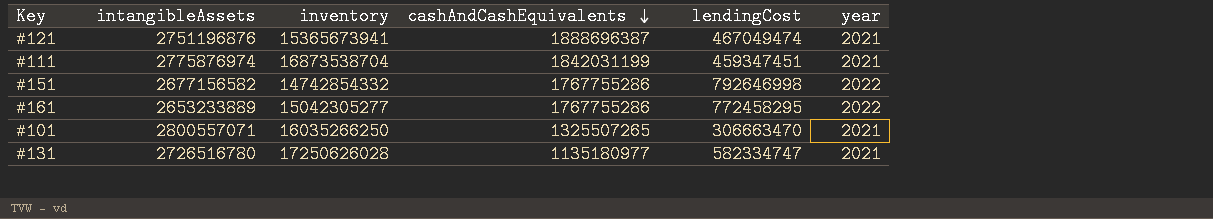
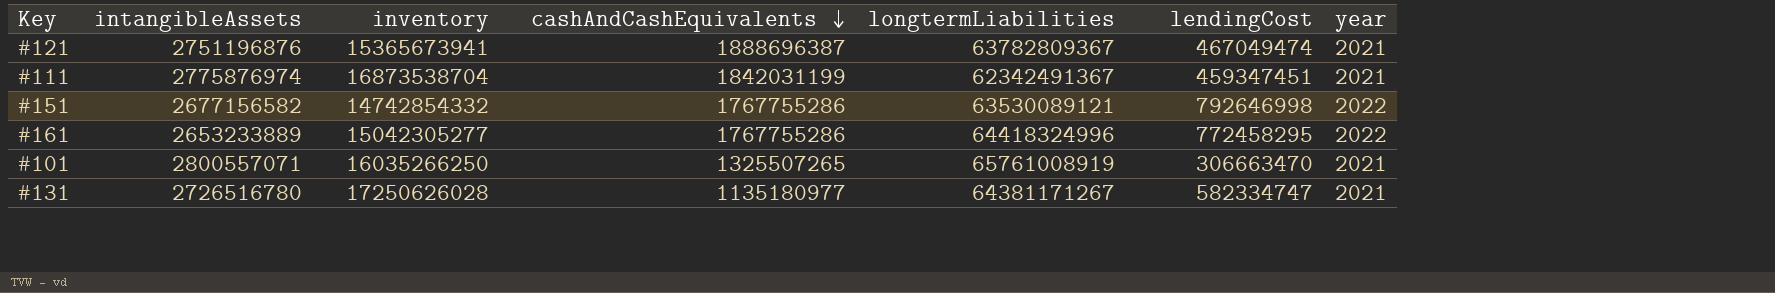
column longtermLiabilities | position: none -> 5

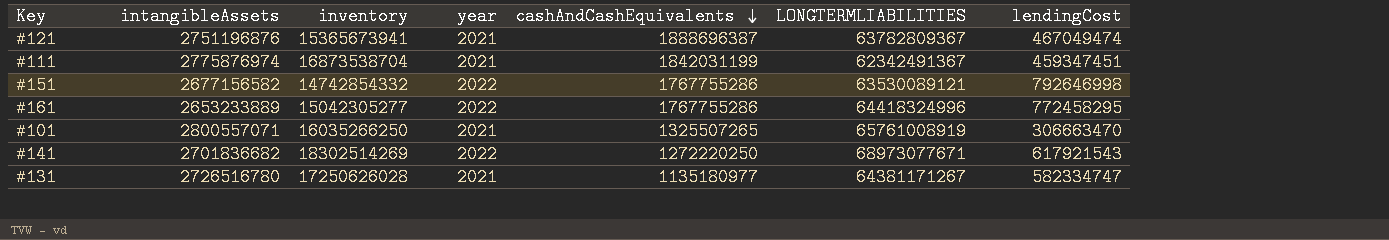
column year | position: 7 -> 4
column name: longtermLiabilities -> LONGTERMLIABILITIES
row #141: none -> 2701836682 | 18302514269 | 2022 | 1272220250 | 68973077671 | 617921543

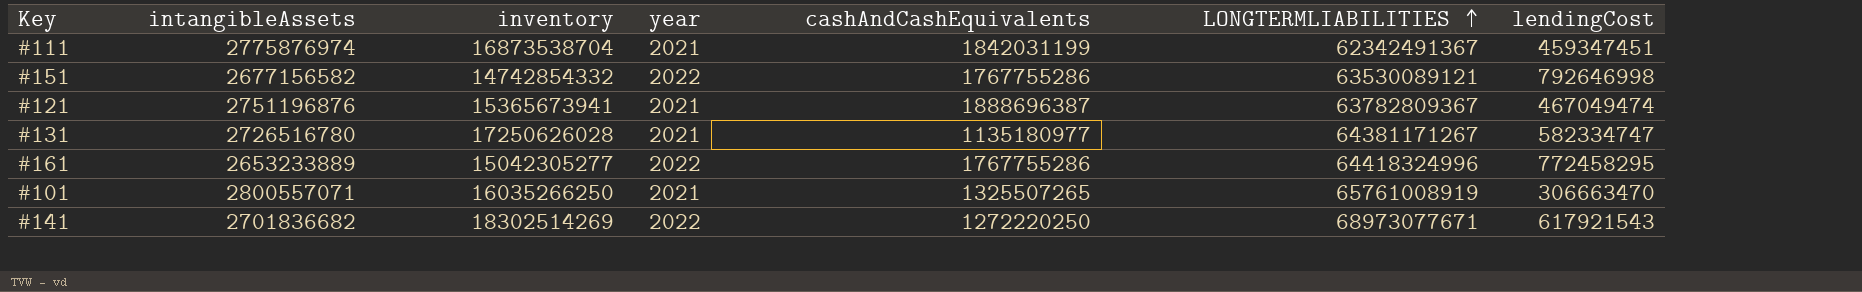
row order: cashAndCashEquivalents descending -> LONGTERMLIABILITIES ascending

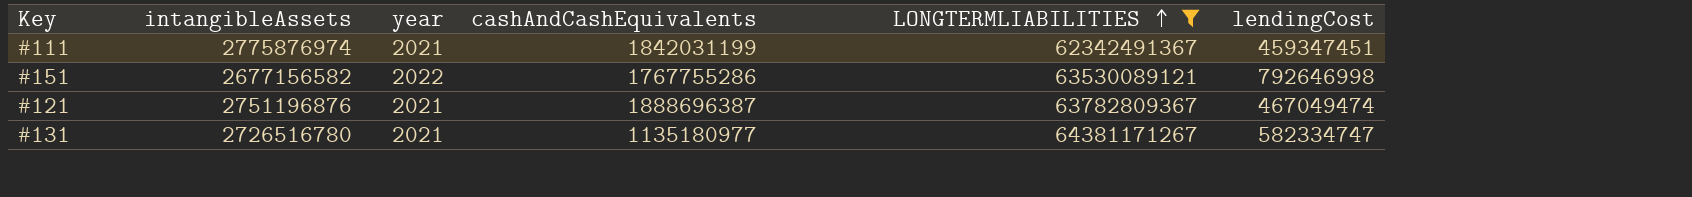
filter: none -> LONGTERMLIABILITIES <= 64381171267
column inventory | position: 3 -> none

